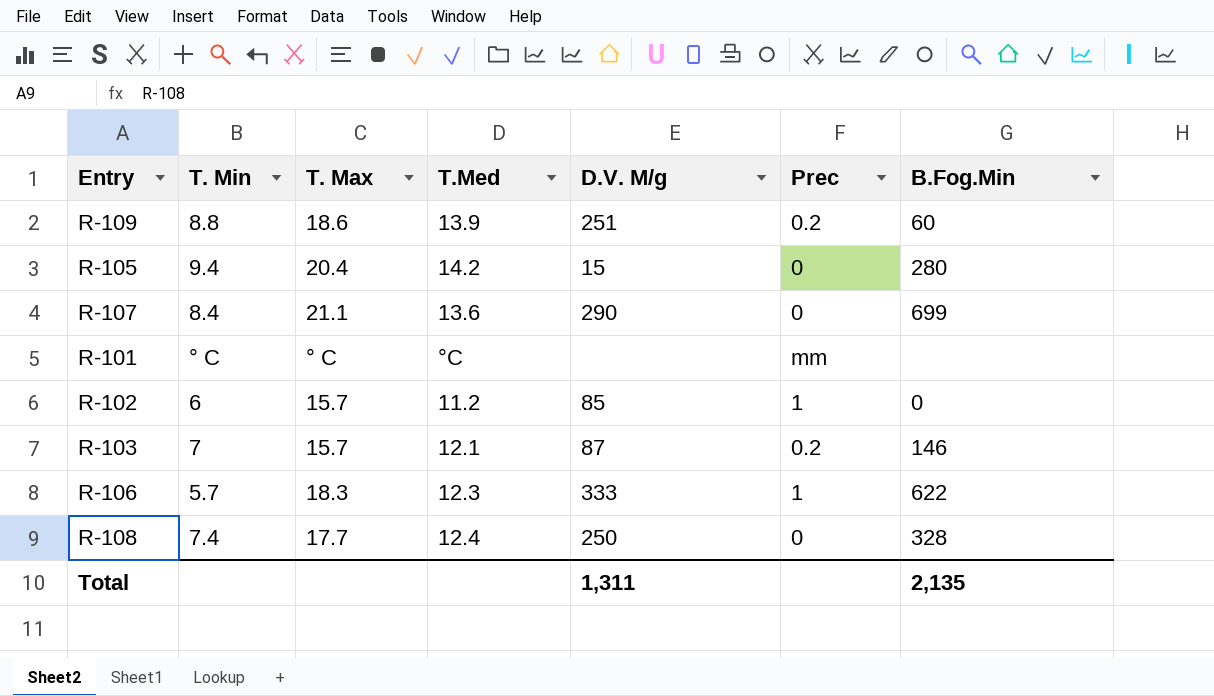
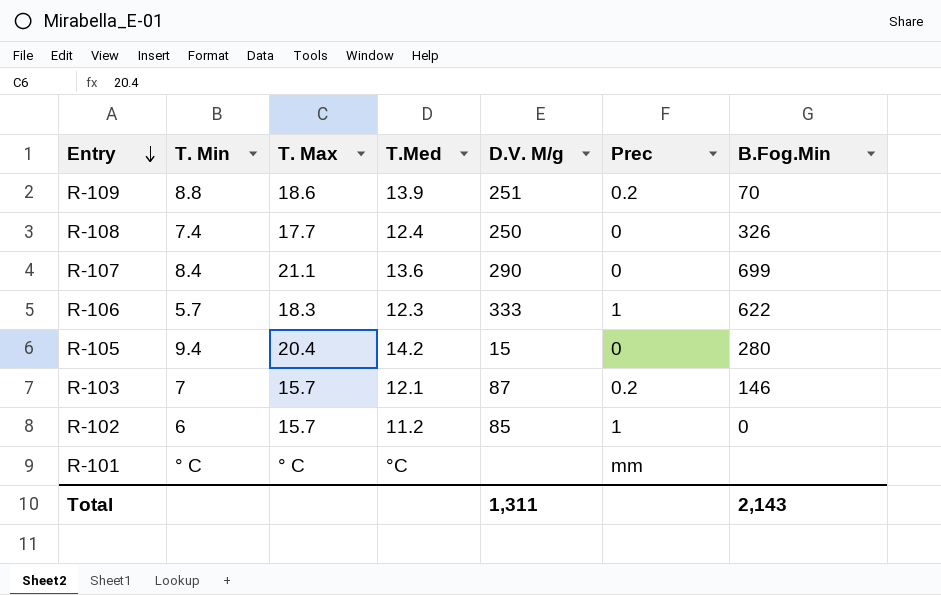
row order: none -> Entry descending
R-109 | B.Fog.Min: 60 -> 70
R-108 | B.Fog.Min: 328 -> 326
Total | B.Fog.Min: 2,135 -> 2,143

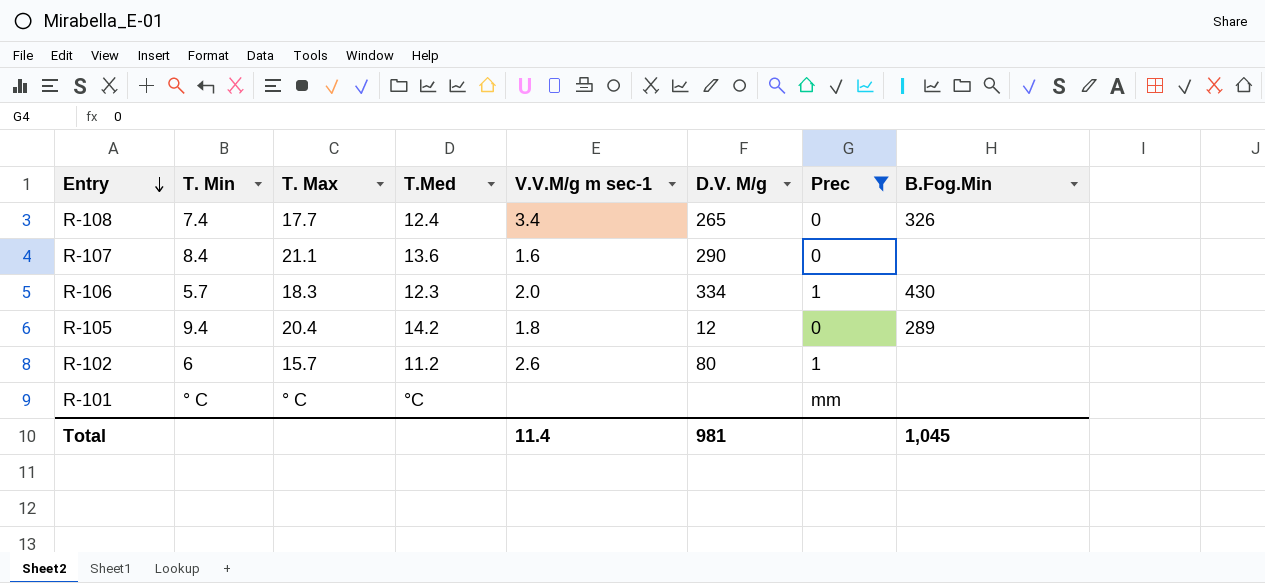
filter: none -> Prec != 0.2
column V.V.M/g m sec-1 | position: none -> 5
R-108 | D.V. M/g: 250 -> 265
R-107 | B.Fog.Min: 699 -> none
R-106 | D.V. M/g: 333 -> 334
R-106 | B.Fog.Min: 622 -> 430
R-105 | D.V. M/g: 15 -> 12
R-105 | B.Fog.Min: 280 -> 289
R-102 | D.V. M/g: 85 -> 80
R-102 | B.Fog.Min: 0 -> none
Total | D.V. M/g: 1,311 -> 981
Total | B.Fog.Min: 2,143 -> 1,045

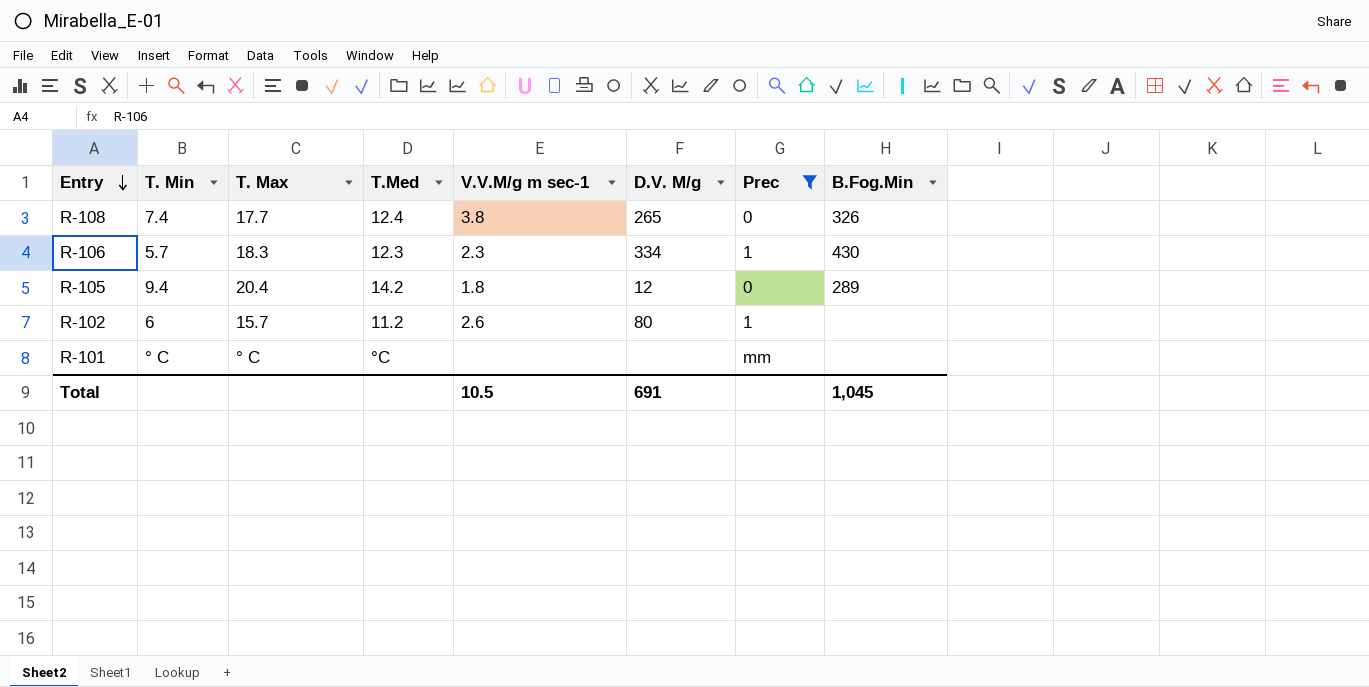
row R-107: 8.4 | 21.1 | 13.6 | 1.6 | 290 | 0 | none -> none
R-108 | V.V.M/g m sec-1: 3.4 -> 3.8
R-106 | V.V.M/g m sec-1: 2.0 -> 2.3
Total | V.V.M/g m sec-1: 11.4 -> 10.5
Total | D.V. M/g: 981 -> 691

